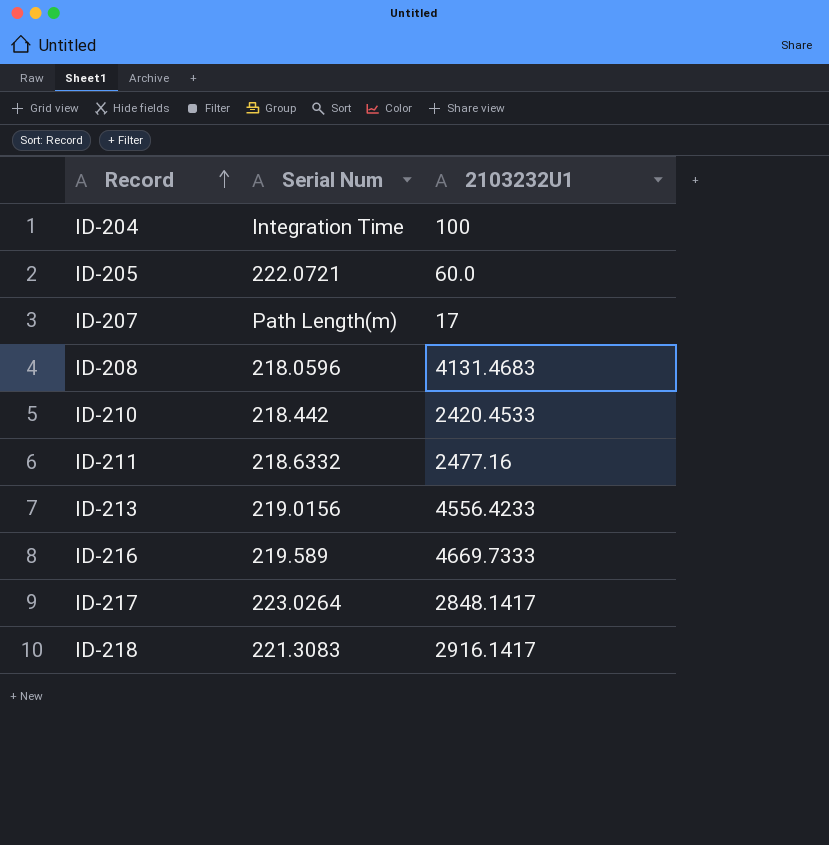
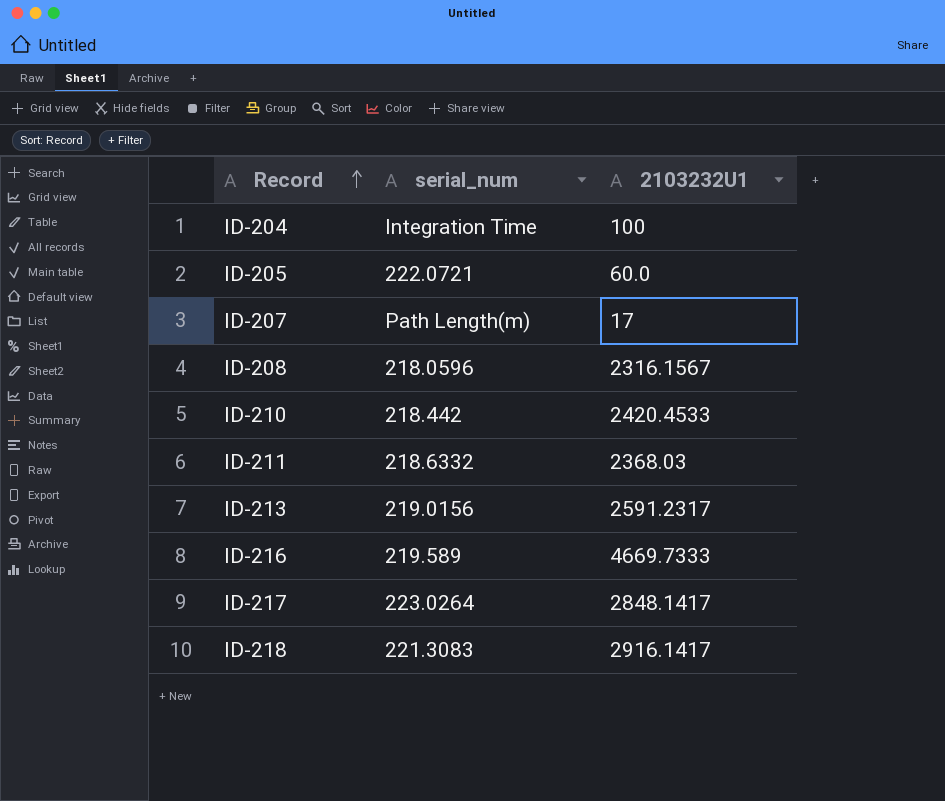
column name: Serial Num -> serial_num
ID-208 | 2103232U1: 4131.4683 -> 2316.1567
ID-211 | 2103232U1: 2477.16 -> 2368.03
ID-213 | 2103232U1: 4556.4233 -> 2591.2317

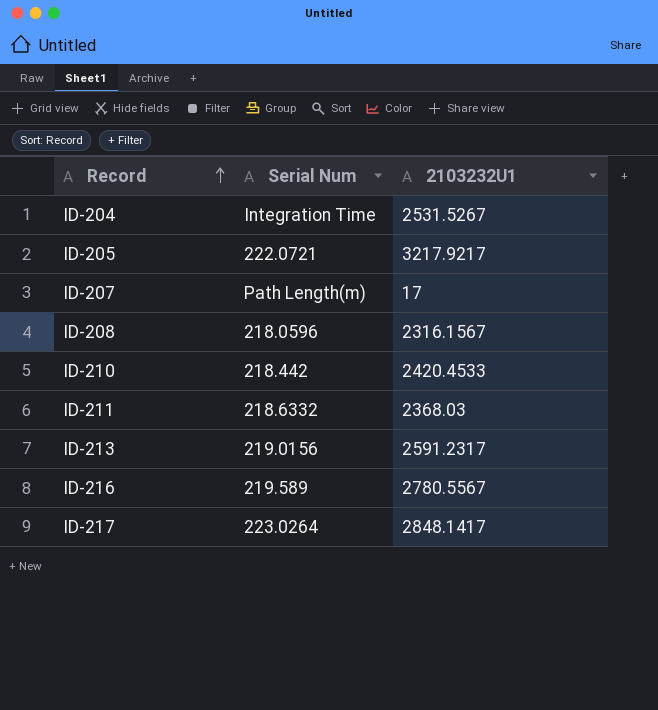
column name: serial_num -> Serial Num
row ID-218: 221.3083 | 2916.1417 -> none
ID-204 | 2103232U1: 100 -> 2531.5267
ID-205 | 2103232U1: 60.0 -> 3217.9217
ID-216 | 2103232U1: 4669.7333 -> 2780.5567

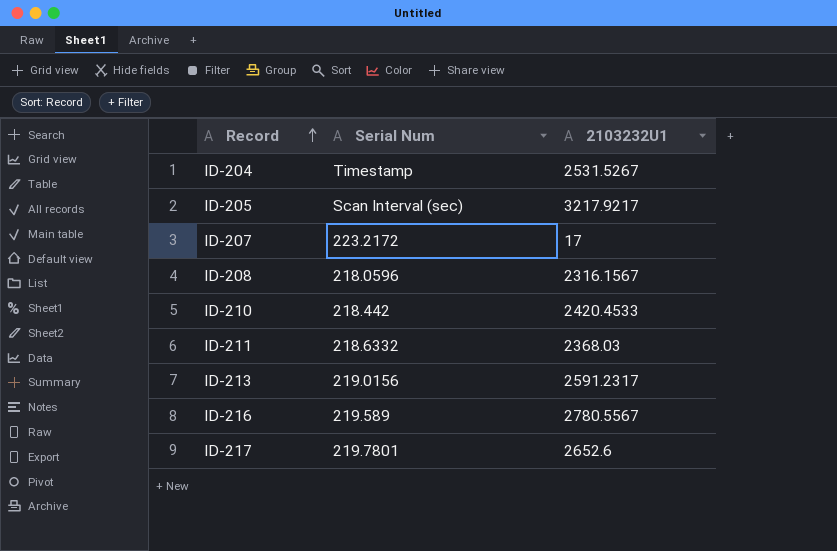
ID-204 | Serial Num: Integration Time -> Timestamp
ID-205 | Serial Num: 222.0721 -> Scan Interval (sec)
ID-207 | Serial Num: Path Length(m) -> 223.2172
ID-217 | Serial Num: 223.0264 -> 219.7801
ID-217 | 2103232U1: 2848.1417 -> 2652.6

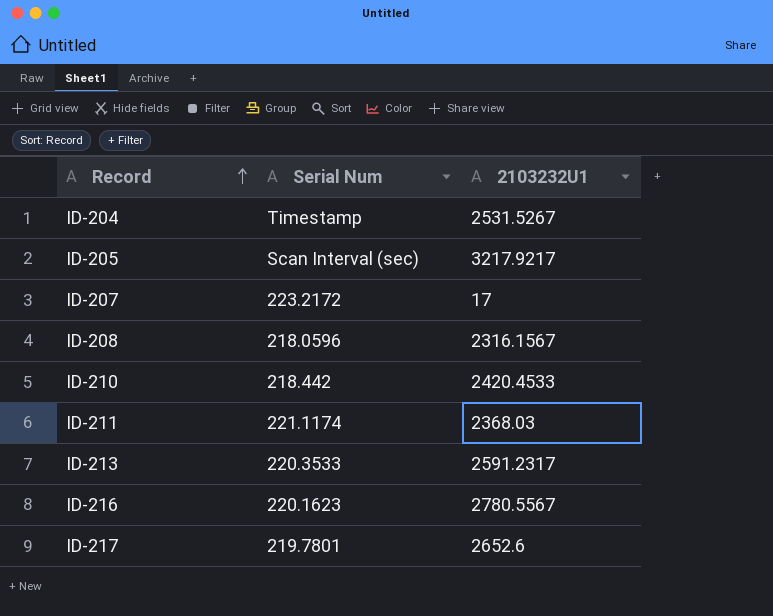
ID-211 | Serial Num: 218.6332 -> 221.1174
ID-213 | Serial Num: 219.0156 -> 220.3533
ID-216 | Serial Num: 219.589 -> 220.1623

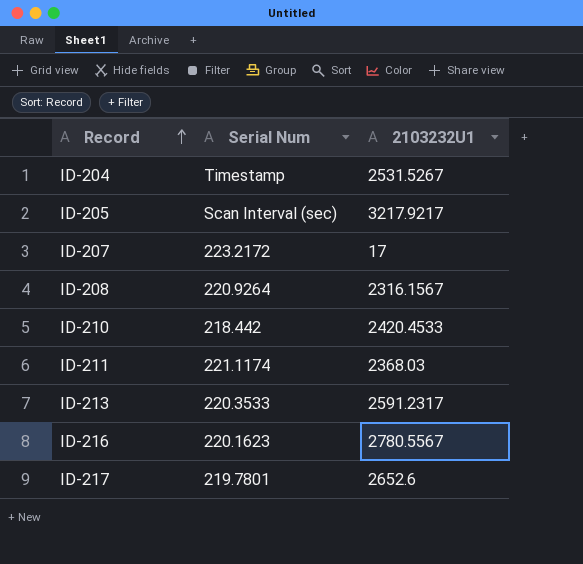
ID-208 | Serial Num: 218.0596 -> 220.9264

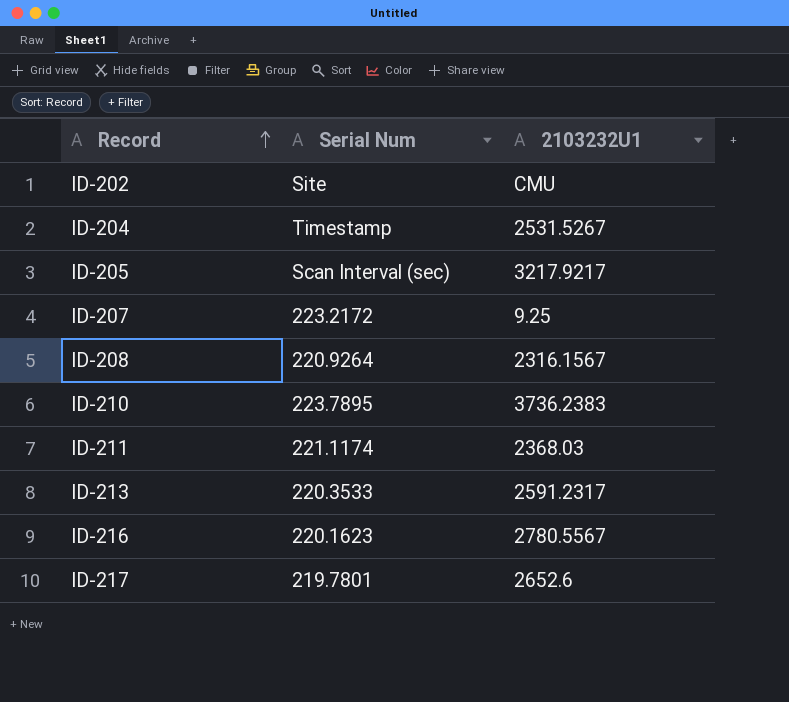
row ID-202: none -> Site | CMU
ID-207 | 2103232U1: 17 -> 9.25
ID-210 | Serial Num: 218.442 -> 223.7895
ID-210 | 2103232U1: 2420.4533 -> 3736.2383

